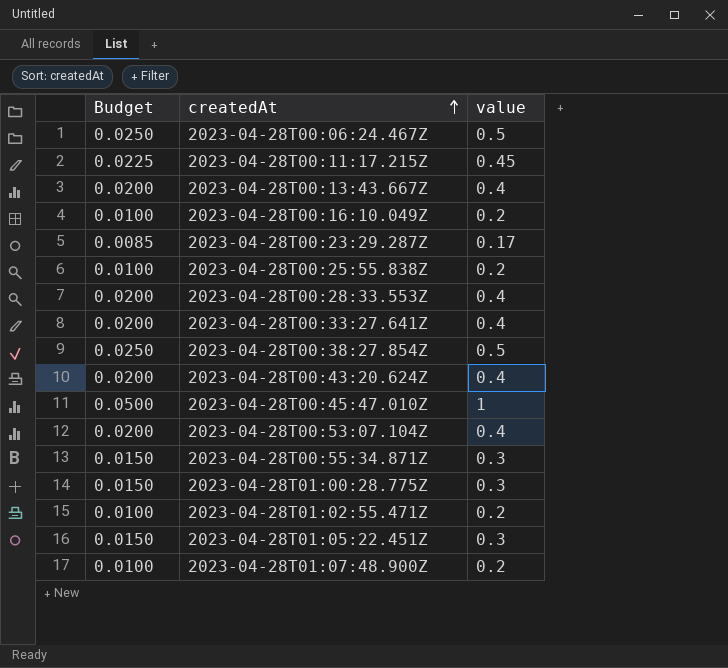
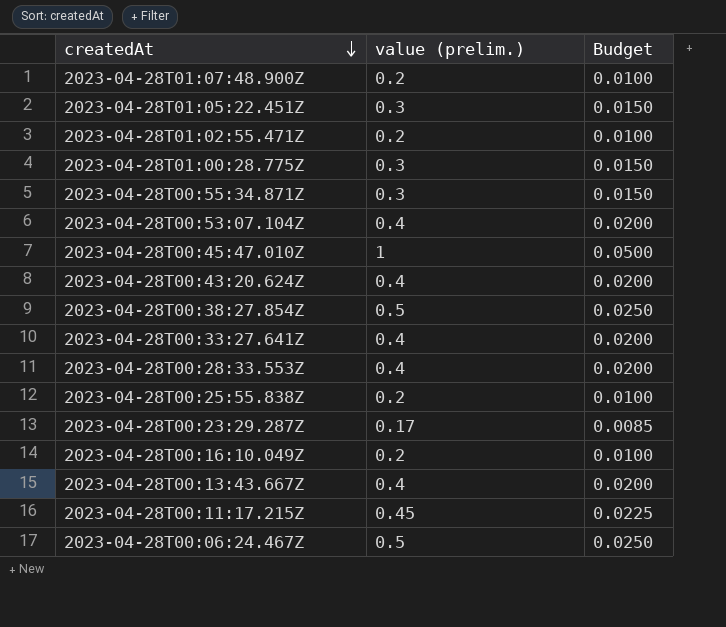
row order: createdAt ascending -> createdAt descending
column name: value -> value (prelim.)
column Budget | position: 1 -> 3

